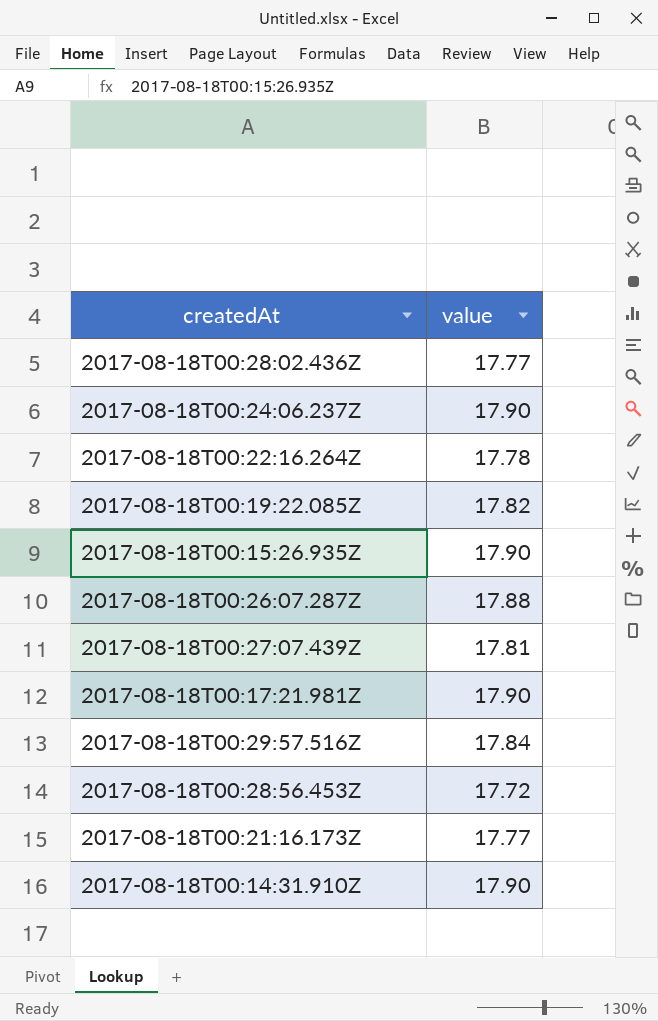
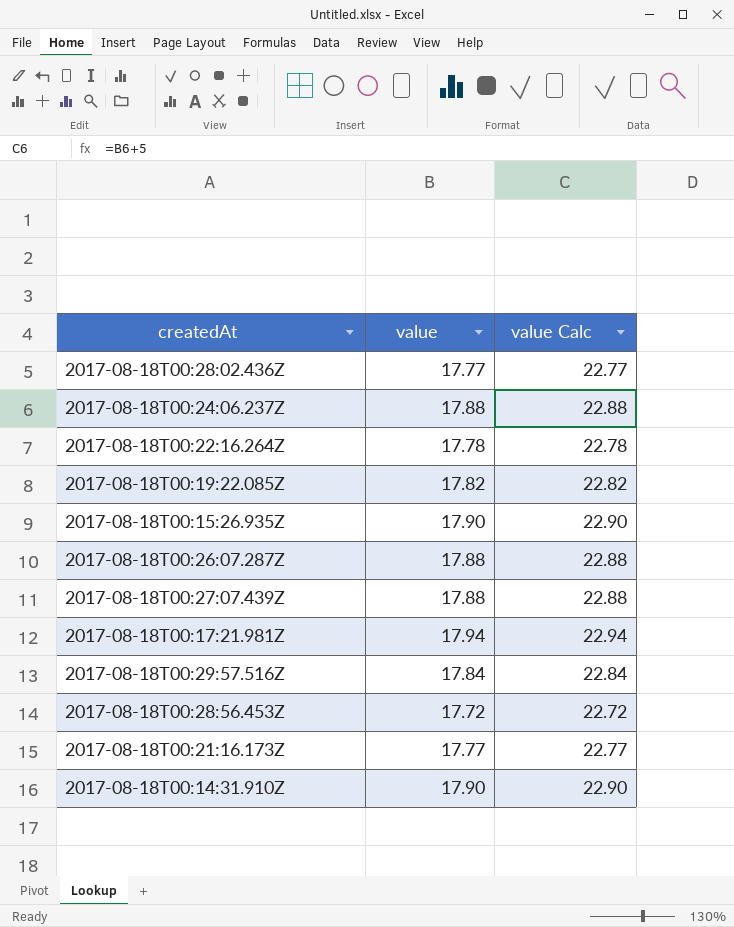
column value Calc | formula: none -> [value] + 5
2017-08-18T00:24:06.237Z | value: 17.90 -> 17.88
2017-08-18T00:27:07.439Z | value: 17.81 -> 17.88
2017-08-18T00:17:21.981Z | value: 17.90 -> 17.94

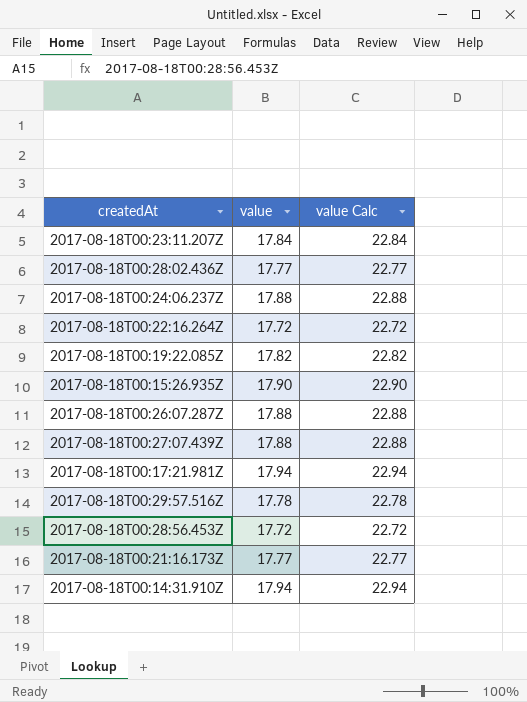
row 2017-08-18T00:23:11.207Z: none -> 17.84 | 22.84
2017-08-18T00:22:16.264Z | value: 17.78 -> 17.72
2017-08-18T00:22:16.264Z | value Calc: 22.78 -> 22.72
2017-08-18T00:29:57.516Z | value: 17.84 -> 17.78
2017-08-18T00:29:57.516Z | value Calc: 22.84 -> 22.78
2017-08-18T00:14:31.910Z | value: 17.90 -> 17.94
2017-08-18T00:14:31.910Z | value Calc: 22.90 -> 22.94

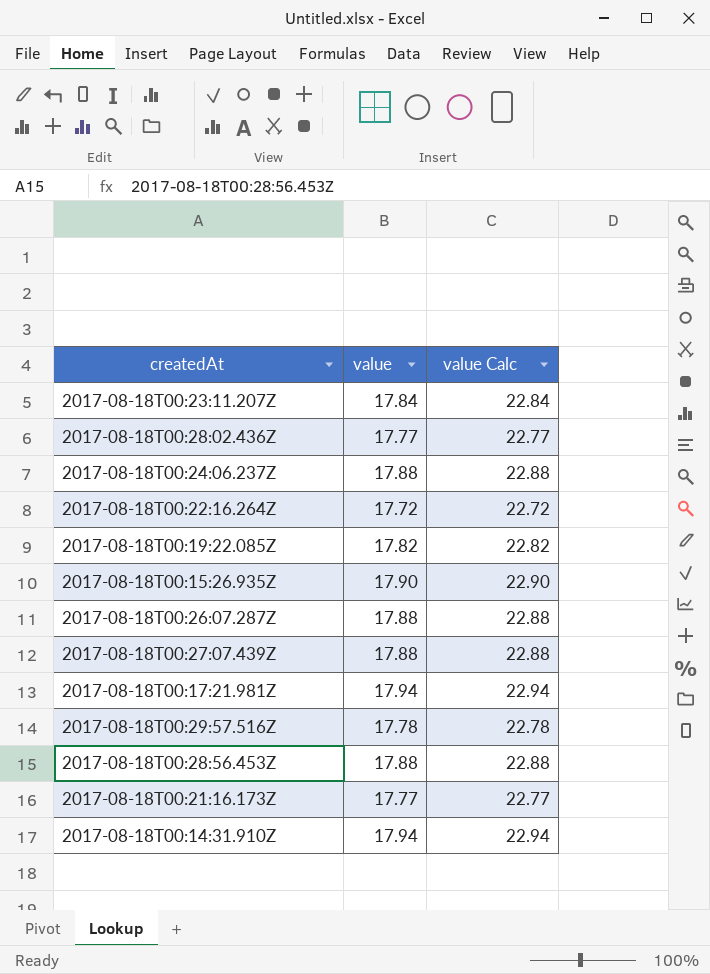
2017-08-18T00:28:56.453Z | value: 17.72 -> 17.88
2017-08-18T00:28:56.453Z | value Calc: 22.72 -> 22.88

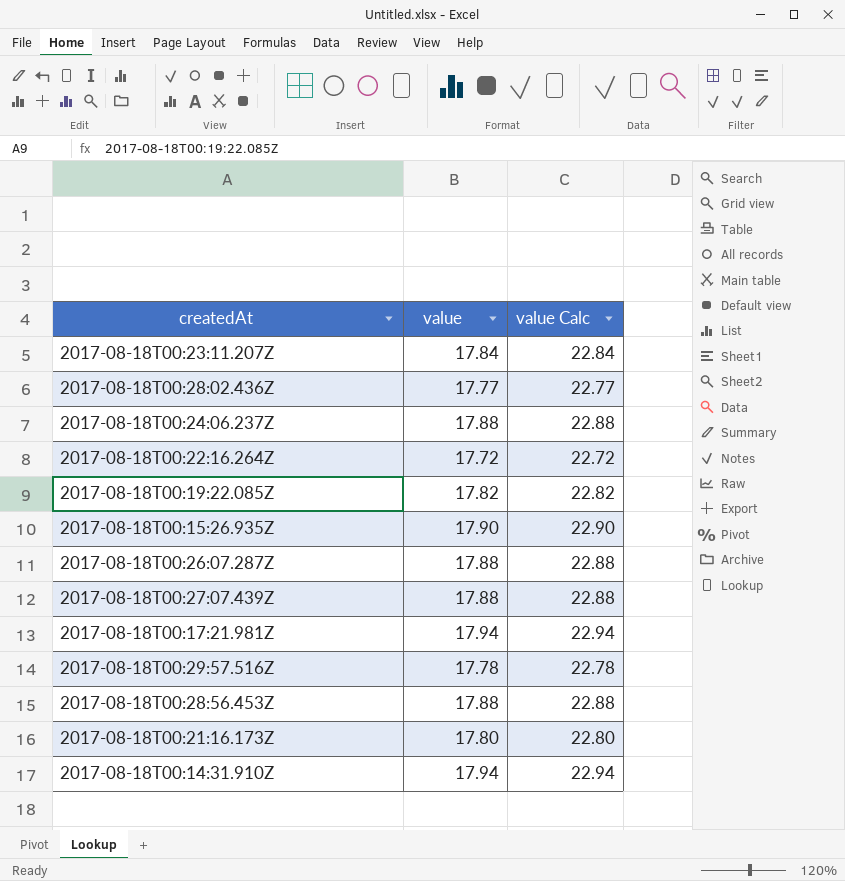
2017-08-18T00:21:16.173Z | value: 17.77 -> 17.80
2017-08-18T00:21:16.173Z | value Calc: 22.77 -> 22.80

